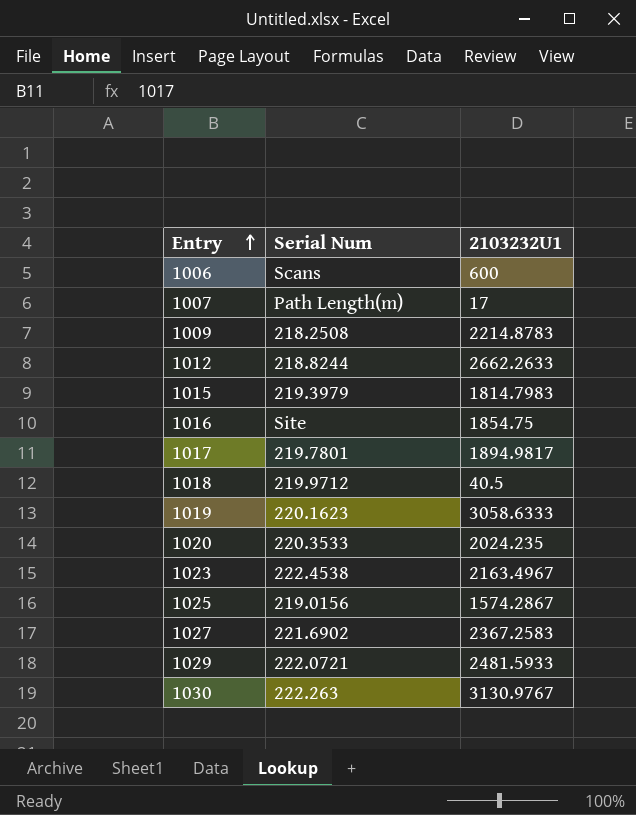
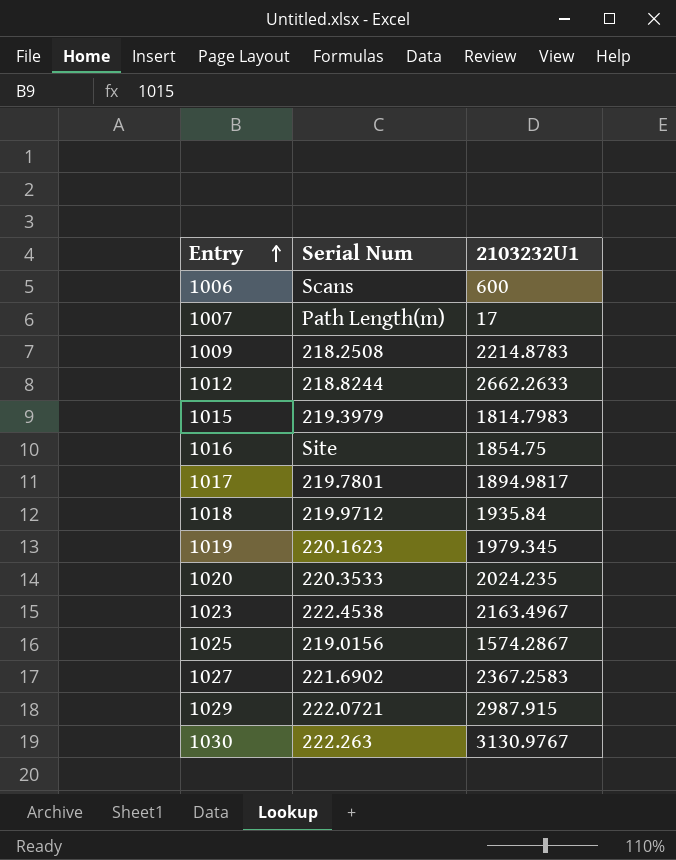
1018 | 2103232U1: 40.5 -> 1935.84
1019 | 2103232U1: 3058.6333 -> 1979.345
1029 | 2103232U1: 2481.5933 -> 2987.915

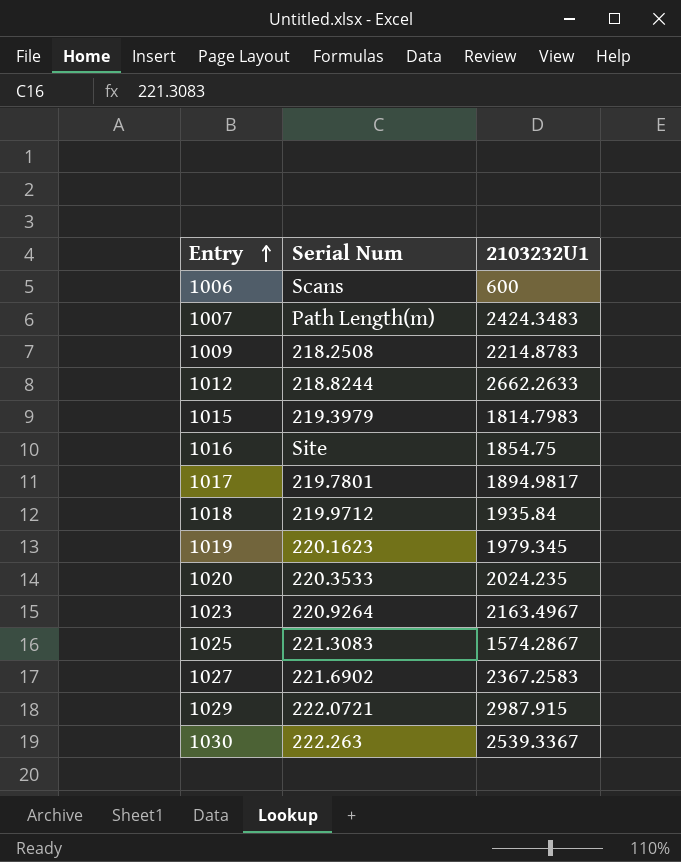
1007 | 2103232U1: 17 -> 2424.3483
1023 | Serial Num: 222.4538 -> 220.9264
1025 | Serial Num: 219.0156 -> 221.3083
1030 | 2103232U1: 3130.9767 -> 2539.3367

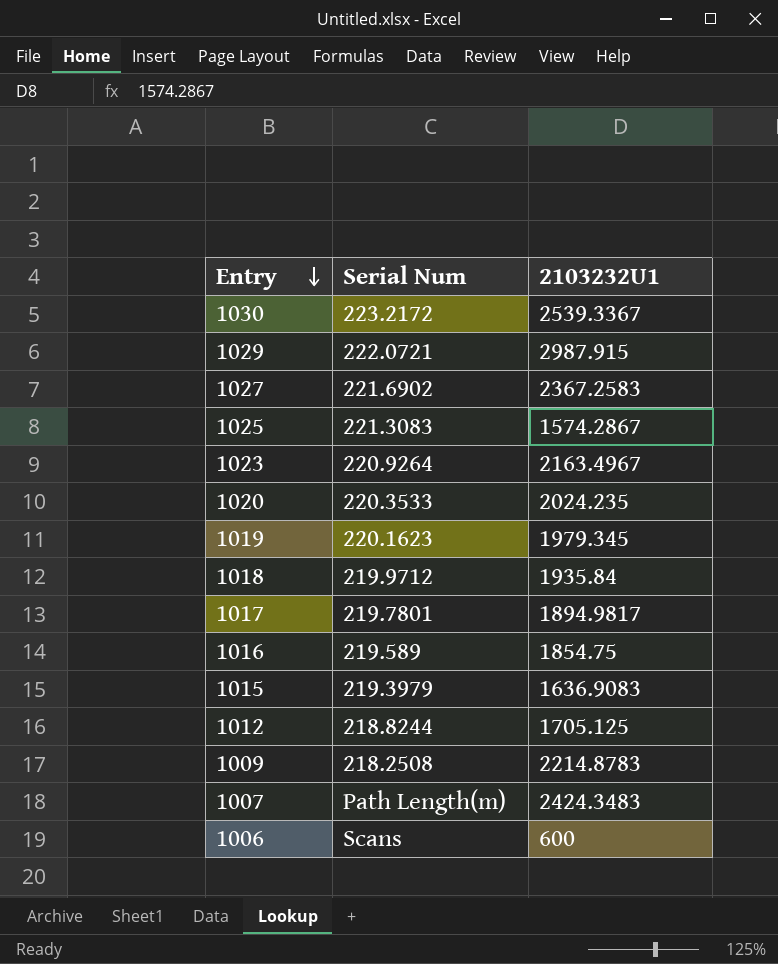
row order: Entry ascending -> Entry descending
1030 | Serial Num: 222.263 -> 223.2172
1016 | Serial Num: Site -> 219.589
1015 | 2103232U1: 1814.7983 -> 1636.9083
1012 | 2103232U1: 2662.2633 -> 1705.125

